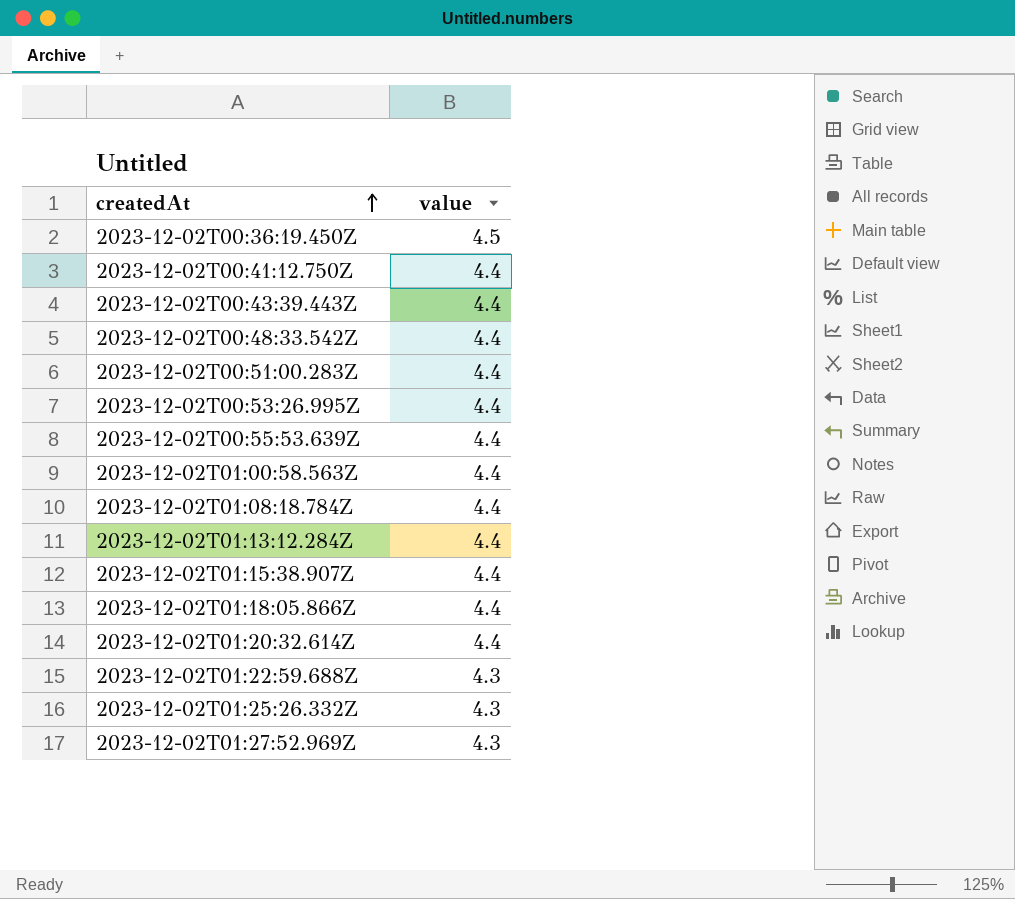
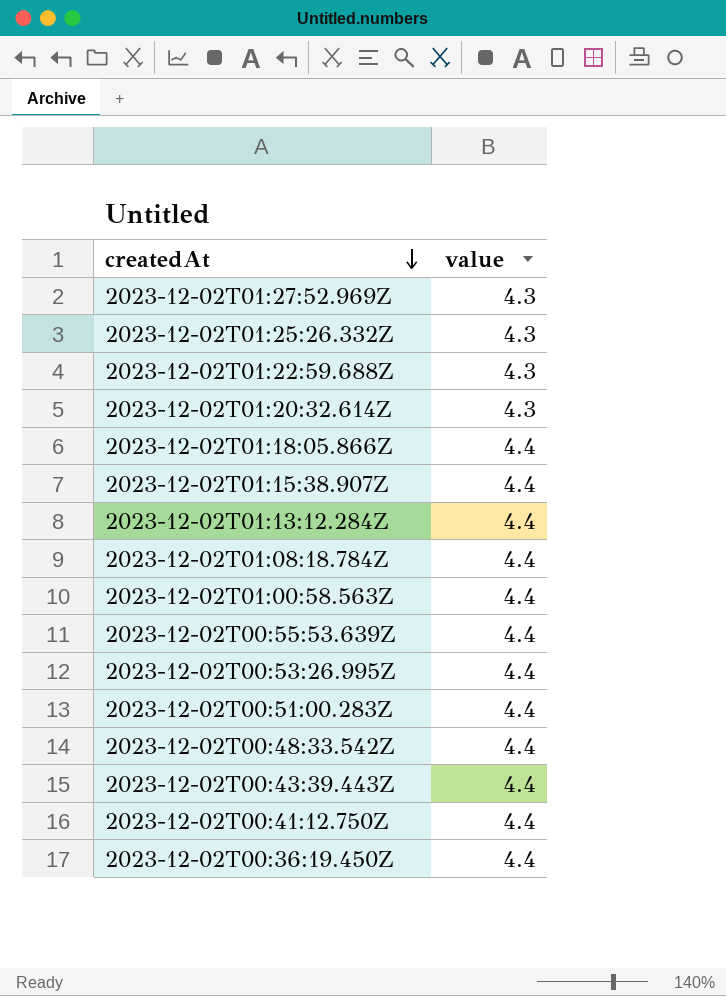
row order: createdAt ascending -> createdAt descending
2023-12-02T01:20:32.614Z | value: 4.4 -> 4.3
2023-12-02T00:36:19.450Z | value: 4.5 -> 4.4

